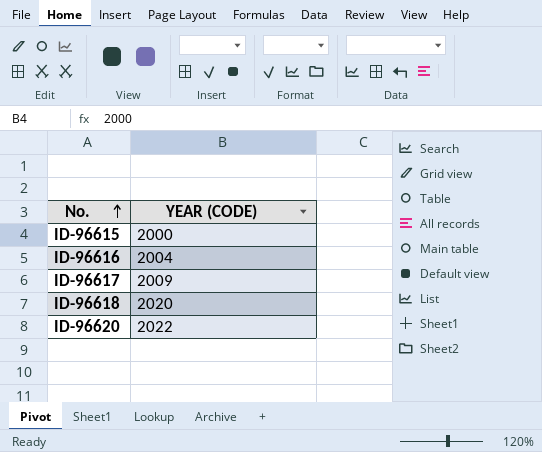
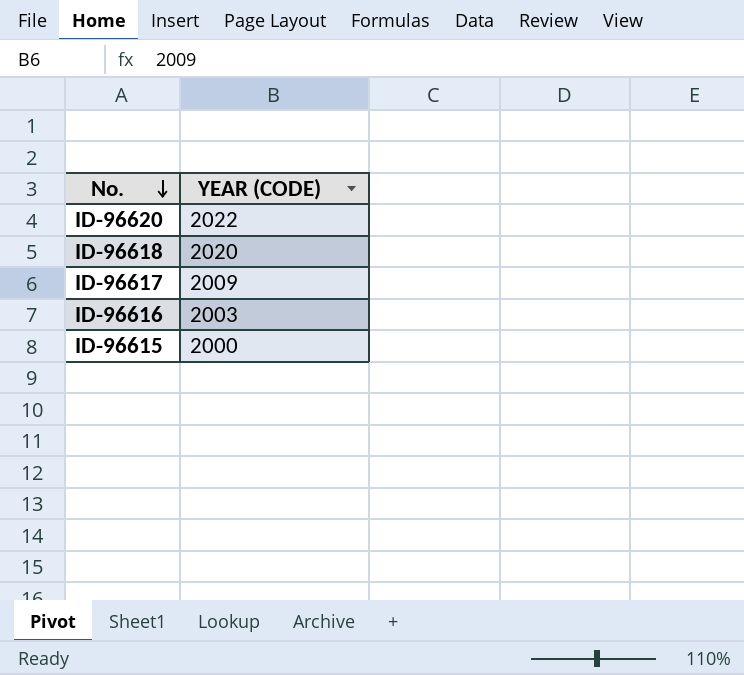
row order: No. ascending -> No. descending
ID-96616 | YEAR (CODE): 2004 -> 2003

